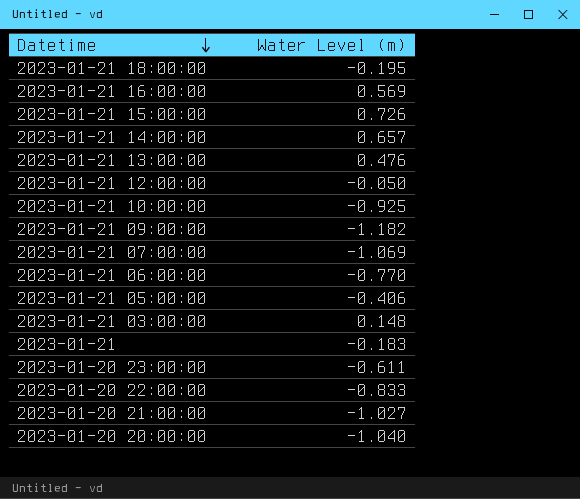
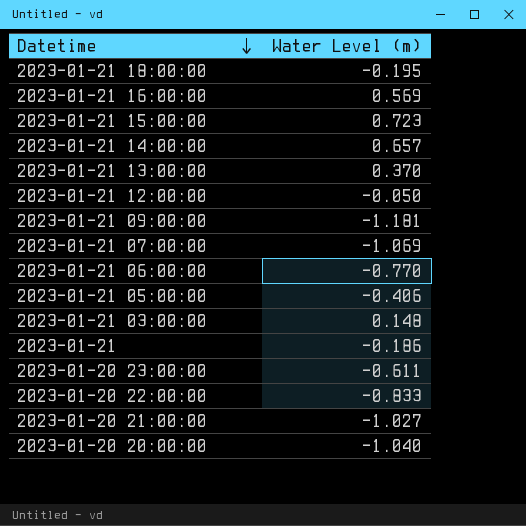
row 2023-01-21 10:00:00: -0.925 -> none
2023-01-21 15:00:00 | Water Level (m): 0.726 -> 0.723
2023-01-21 13:00:00 | Water Level (m): 0.476 -> 0.370
2023-01-21 09:00:00 | Water Level (m): -1.182 -> -1.181
2023-01-21 | Water Level (m): -0.183 -> -0.186

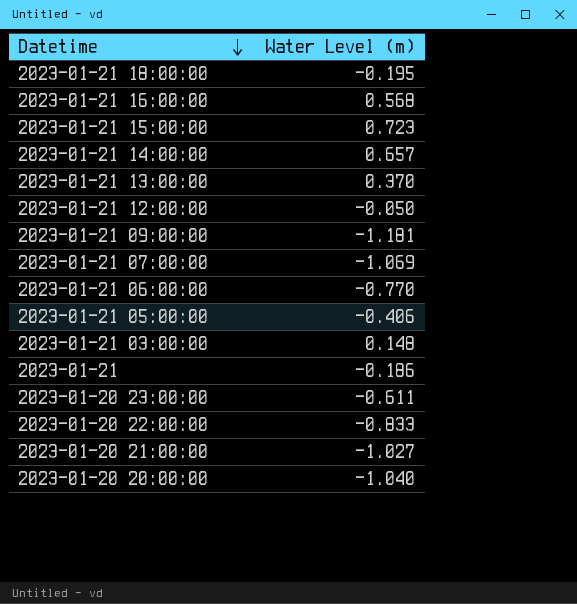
2023-01-21 16:00:00 | Water Level (m): 0.569 -> 0.568

